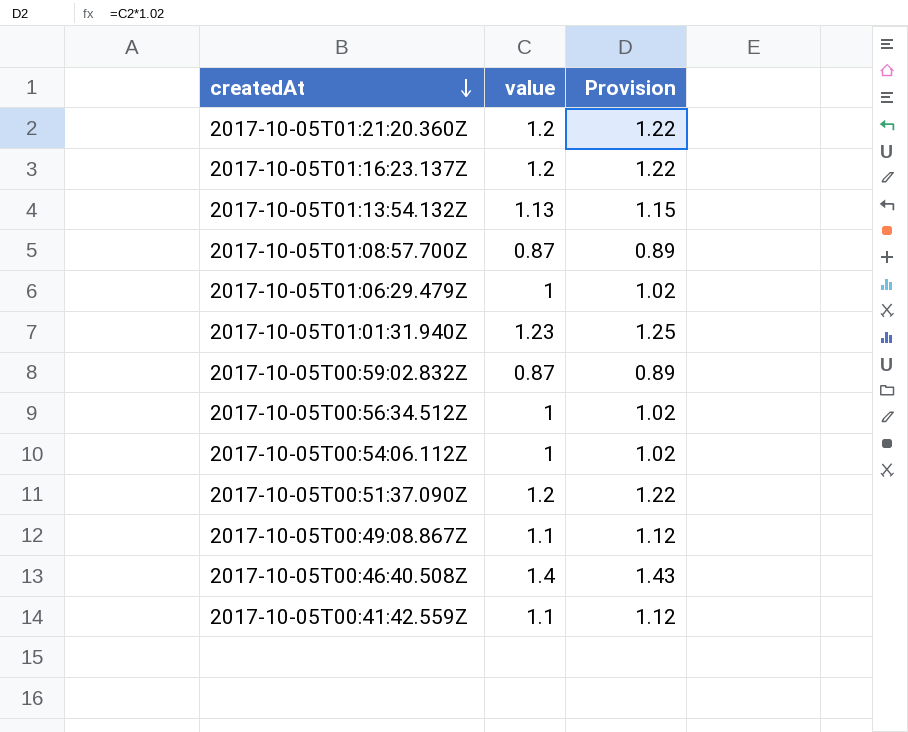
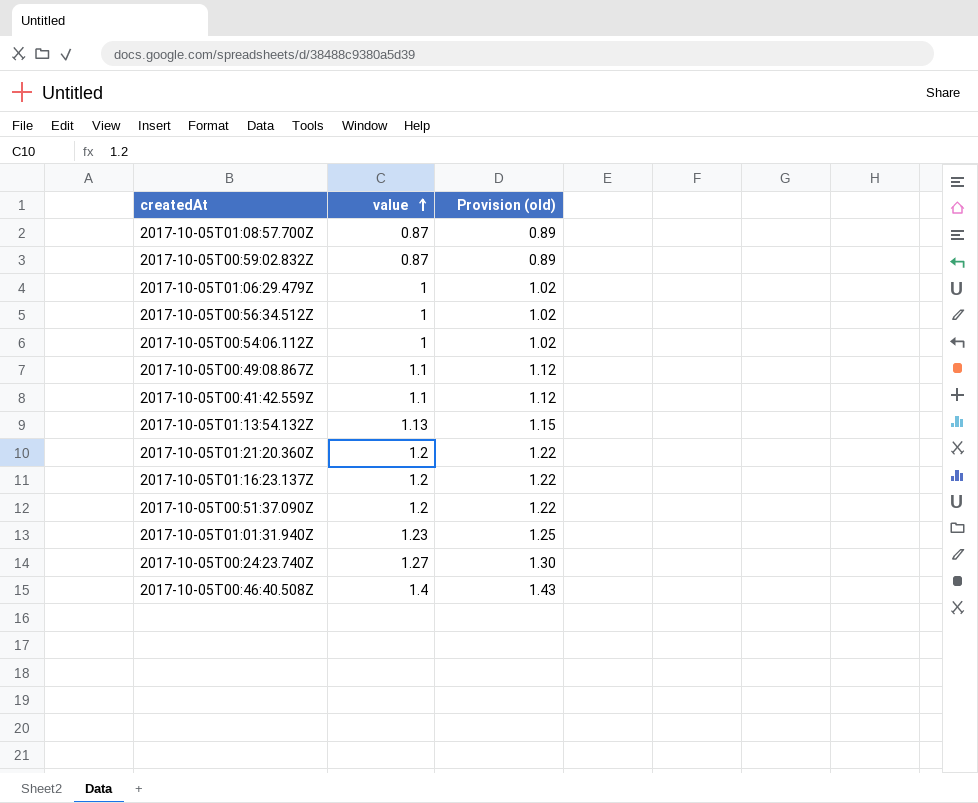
row order: createdAt descending -> value ascending
column name: Provision -> Provision (old)
row 2017-10-05T00:24:23.740Z: none -> 1.27 | 1.30

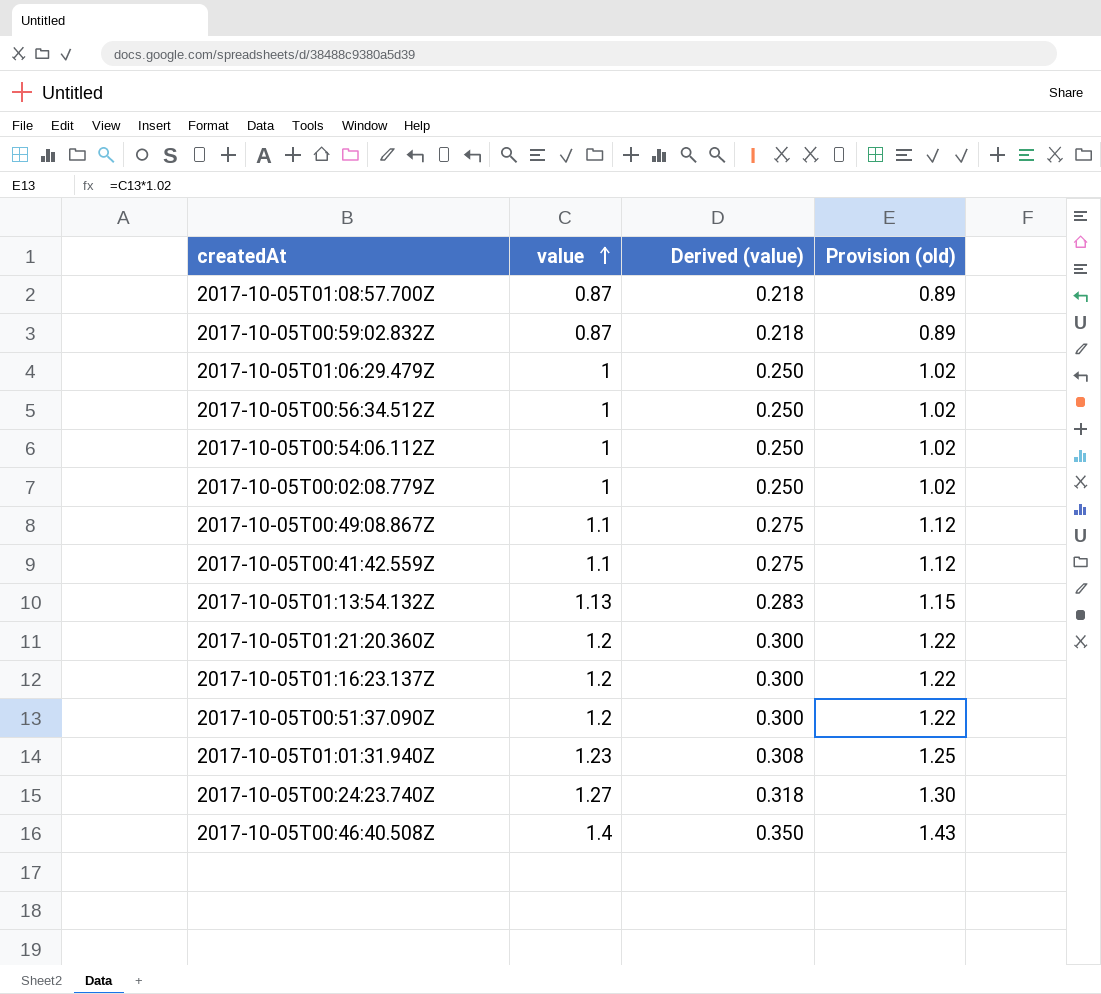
column Derived (value) | formula: none -> [value] * 0.25
row 2017-10-05T00:02:08.779Z: none -> 1 | 0.250 | 1.02

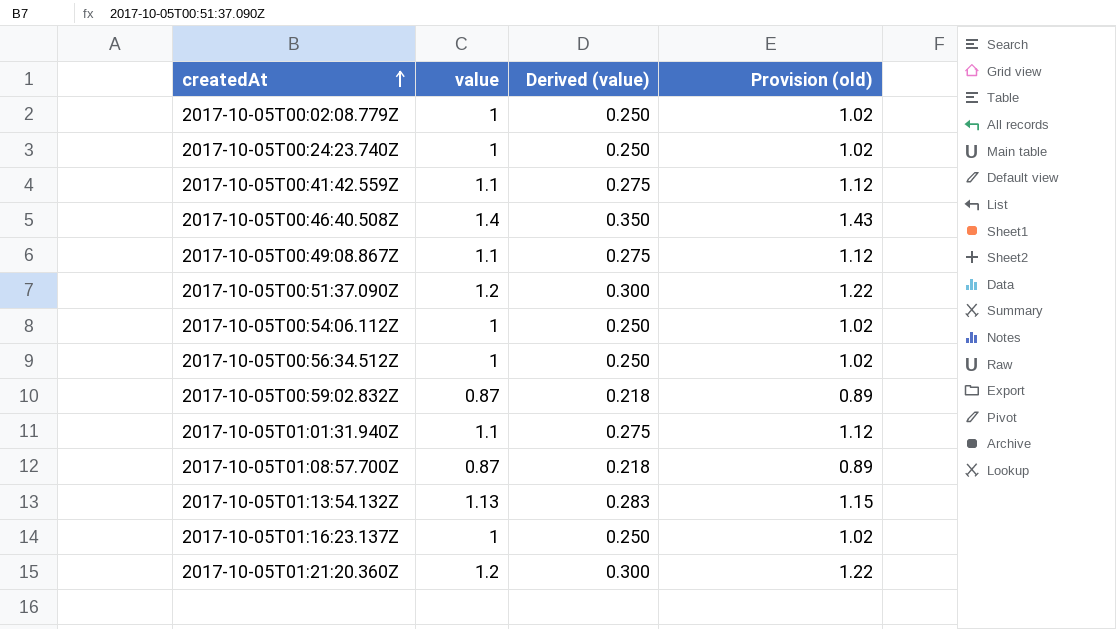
row order: value ascending -> createdAt ascending
row 2017-10-05T01:06:29.479Z: 1 | 0.250 | 1.02 -> none
2017-10-05T00:24:23.740Z | value: 1.27 -> 1
2017-10-05T00:24:23.740Z | Derived (value): 0.318 -> 0.250
2017-10-05T00:24:23.740Z | Provision (old): 1.30 -> 1.02
2017-10-05T01:01:31.940Z | value: 1.23 -> 1.1
2017-10-05T01:01:31.940Z | Derived (value): 0.308 -> 0.275
2017-10-05T01:01:31.940Z | Provision (old): 1.25 -> 1.12
2017-10-05T01:16:23.137Z | value: 1.2 -> 1
2017-10-05T01:16:23.137Z | Derived (value): 0.300 -> 0.250
2017-10-05T01:16:23.137Z | Provision (old): 1.22 -> 1.02

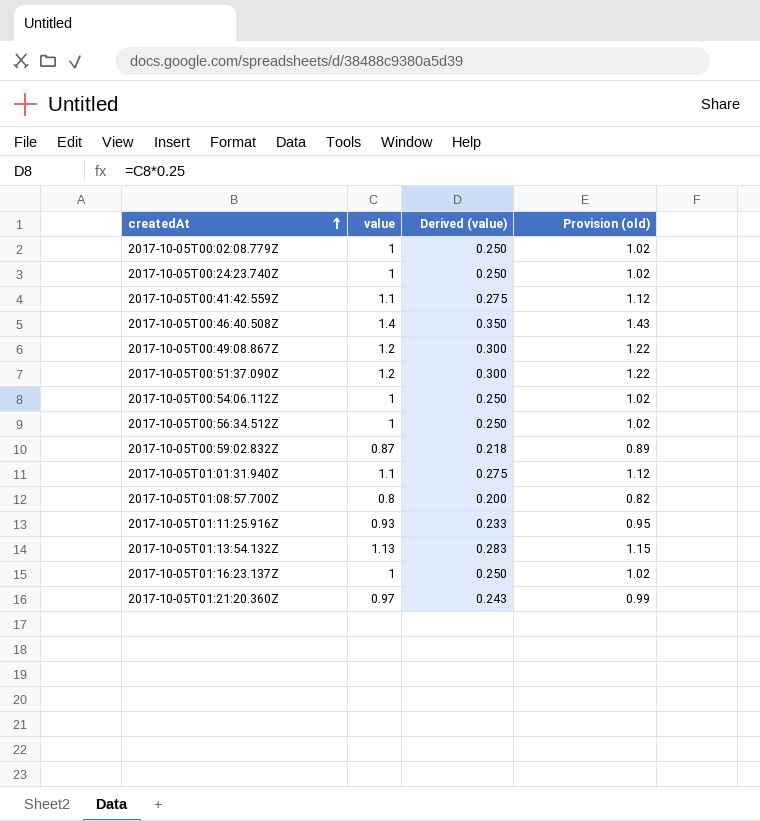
2017-10-05T00:49:08.867Z | value: 1.1 -> 1.2
2017-10-05T00:49:08.867Z | Derived (value): 0.275 -> 0.300
2017-10-05T00:49:08.867Z | Provision (old): 1.12 -> 1.22
2017-10-05T01:08:57.700Z | value: 0.87 -> 0.8
2017-10-05T01:08:57.700Z | Derived (value): 0.218 -> 0.200
2017-10-05T01:08:57.700Z | Provision (old): 0.89 -> 0.82
row 2017-10-05T01:11:25.916Z: none -> 0.93 | 0.233 | 0.95
2017-10-05T01:21:20.360Z | value: 1.2 -> 0.97
2017-10-05T01:21:20.360Z | Derived (value): 0.300 -> 0.243
2017-10-05T01:21:20.360Z | Provision (old): 1.22 -> 0.99

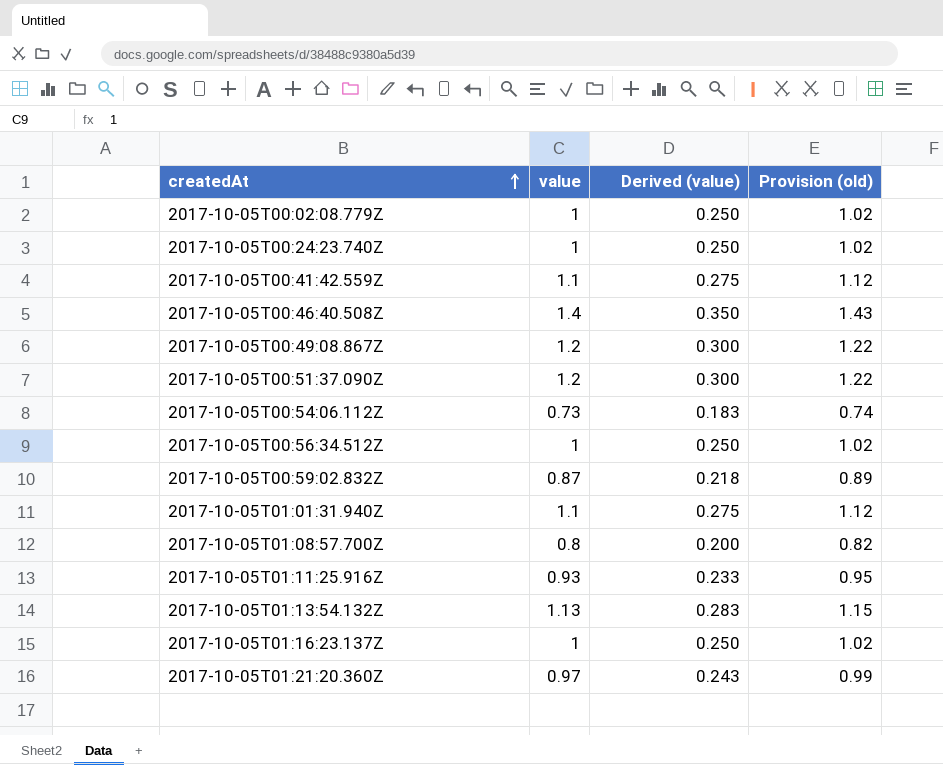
2017-10-05T00:54:06.112Z | value: 1 -> 0.73
2017-10-05T00:54:06.112Z | Derived (value): 0.250 -> 0.183
2017-10-05T00:54:06.112Z | Provision (old): 1.02 -> 0.74

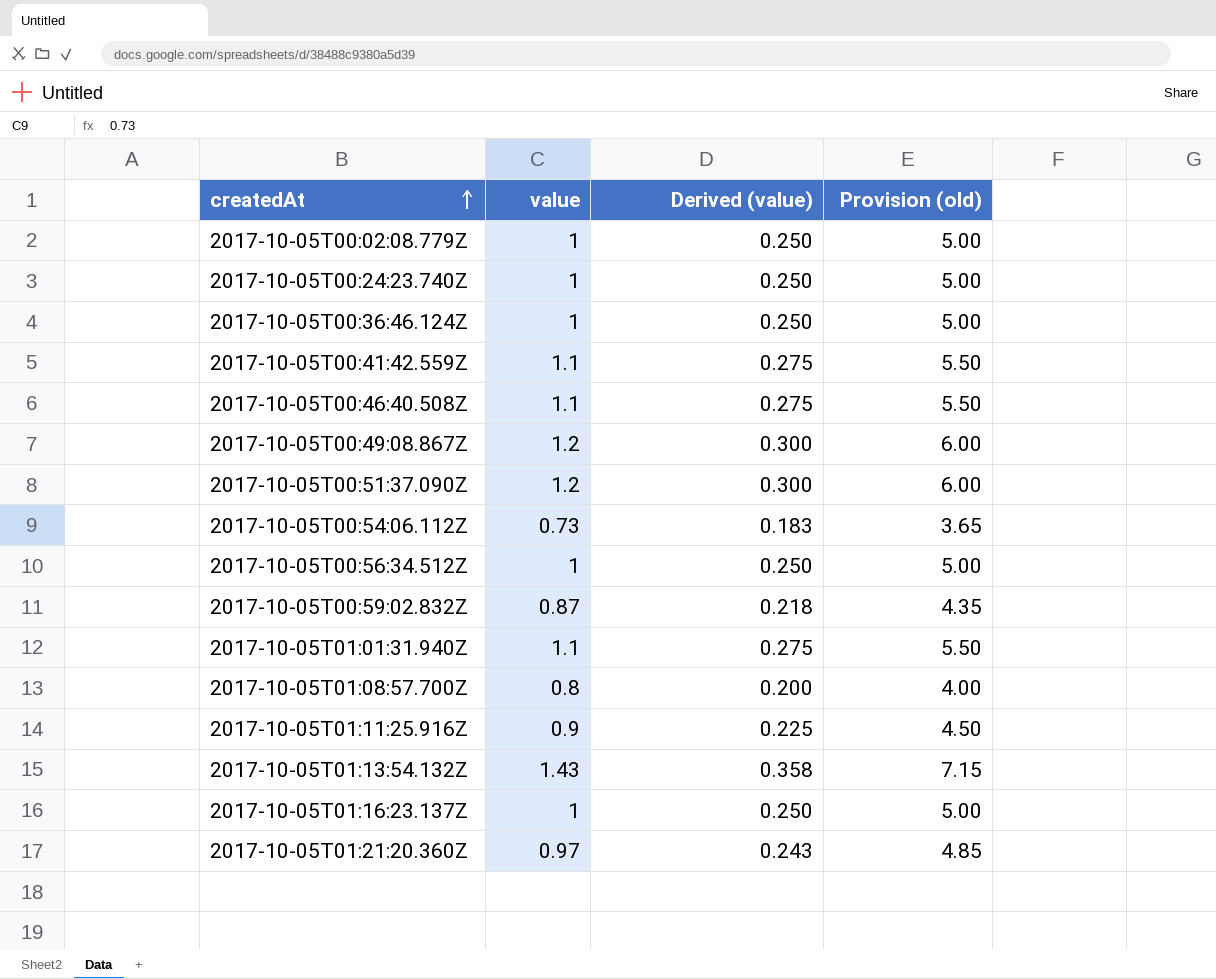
column Provision (old) | formula: [value] * 1.02 -> [value] * 5
row 2017-10-05T00:36:46.124Z: none -> 1 | 0.250 | 5.00
2017-10-05T00:46:40.508Z | value: 1.4 -> 1.1
2017-10-05T00:46:40.508Z | Derived (value): 0.350 -> 0.275
2017-10-05T01:11:25.916Z | value: 0.93 -> 0.9
2017-10-05T01:11:25.916Z | Derived (value): 0.233 -> 0.225
2017-10-05T01:13:54.132Z | value: 1.13 -> 1.43
2017-10-05T01:13:54.132Z | Derived (value): 0.283 -> 0.358

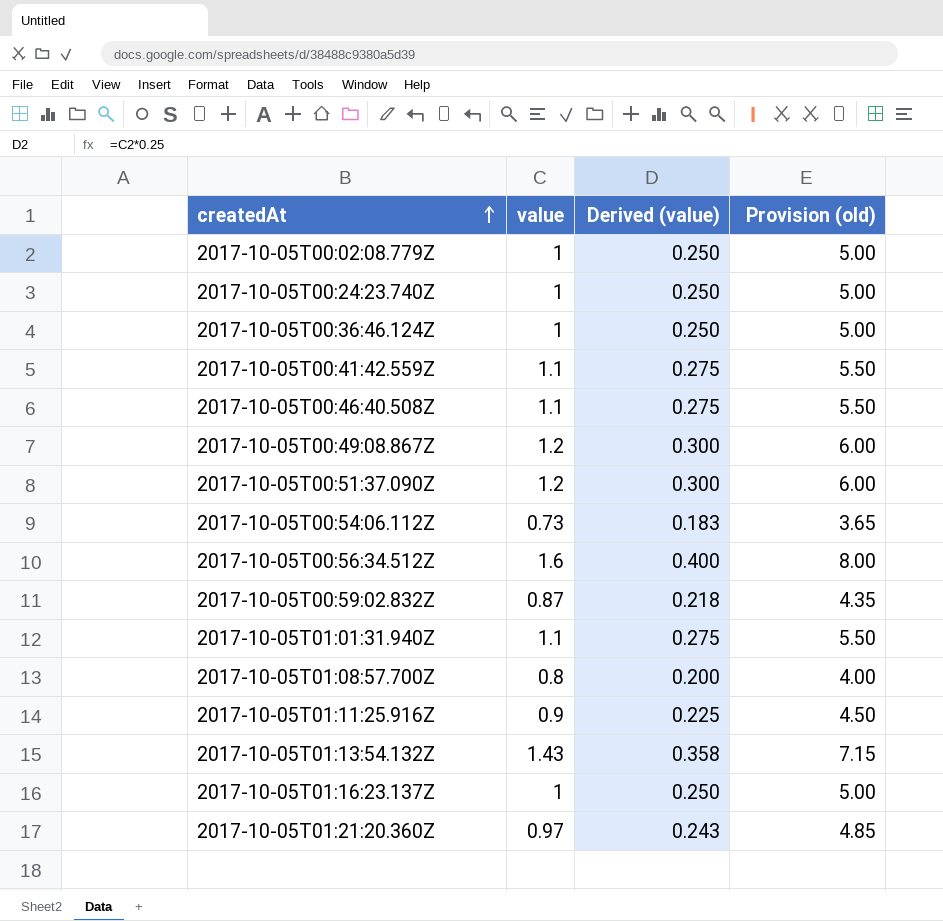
2017-10-05T00:56:34.512Z | value: 1 -> 1.6
2017-10-05T00:56:34.512Z | Derived (value): 0.250 -> 0.400
2017-10-05T00:56:34.512Z | Provision (old): 5.00 -> 8.00

